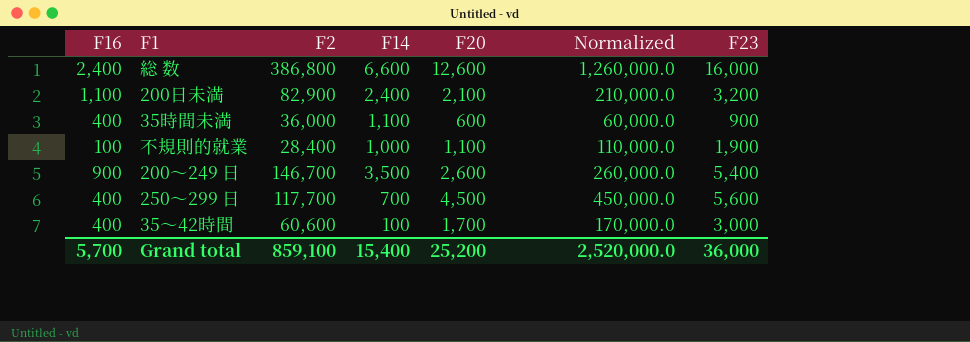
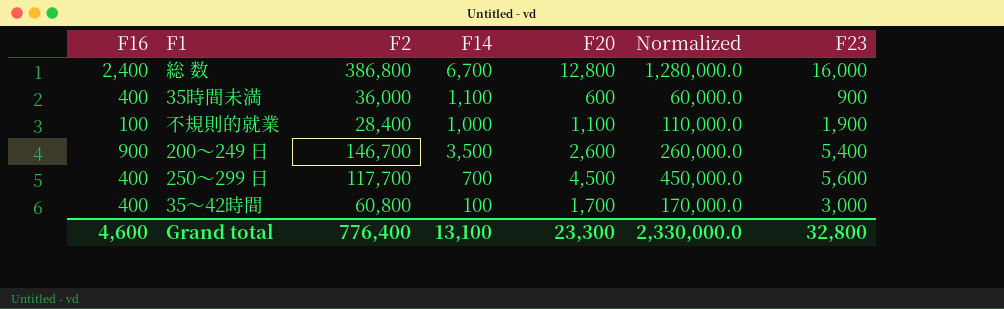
row 200日未満: 1,100 | 82,900 | 2,400 | 2,100 | 210,000.0 | 3,200 -> none
総 数 | F14: 6,600 -> 6,700
総 数 | F20: 12,600 -> 12,800
総 数 | Normalized: 1,260,000.0 -> 1,280,000.0
35～42時間 | F2: 60,600 -> 60,800
Grand total | F16: 5,700 -> 4,600
Grand total | F2: 859,100 -> 776,400
Grand total | F14: 15,400 -> 13,100
Grand total | F20: 25,200 -> 23,300
Grand total | Normalized: 2,520,000.0 -> 2,330,000.0
Grand total | F23: 36,000 -> 32,800

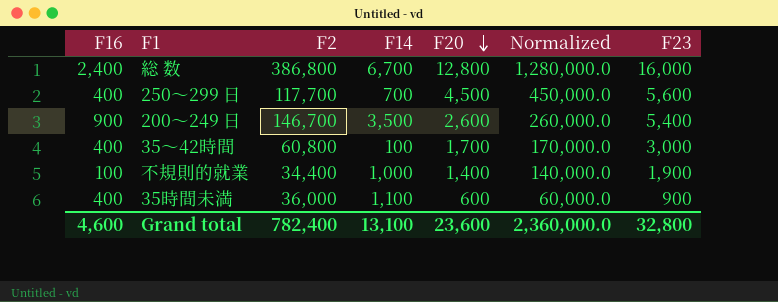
row order: none -> F20 descending
不規則的就業 | F2: 28,400 -> 34,400
不規則的就業 | F20: 1,100 -> 1,400
不規則的就業 | Normalized: 110,000.0 -> 140,000.0
Grand total | F2: 776,400 -> 782,400
Grand total | F20: 23,300 -> 23,600
Grand total | Normalized: 2,330,000.0 -> 2,360,000.0

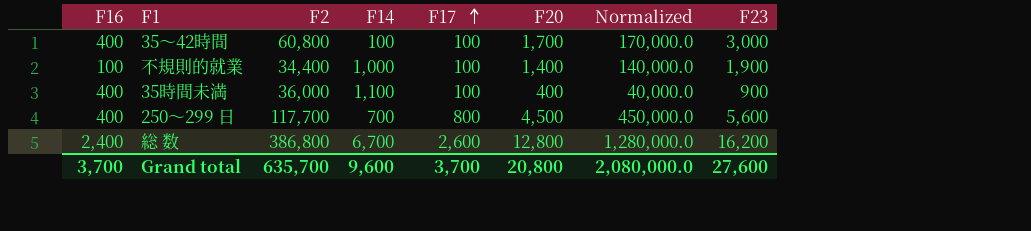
row order: F20 descending -> F17 ascending
column F17 | position: none -> 5
row 200～249 日: 900 | 146,700 | 3,500 | 2,600 | 260,000.0 | 5,400 -> none
35時間未満 | F20: 600 -> 400
35時間未満 | Normalized: 60,000.0 -> 40,000.0
総 数 | F23: 16,000 -> 16,200
Grand total | F16: 4,600 -> 3,700
Grand total | F2: 782,400 -> 635,700
Grand total | F14: 13,100 -> 9,600
Grand total | F20: 23,600 -> 20,800
Grand total | Normalized: 2,360,000.0 -> 2,080,000.0
Grand total | F23: 32,800 -> 27,600

